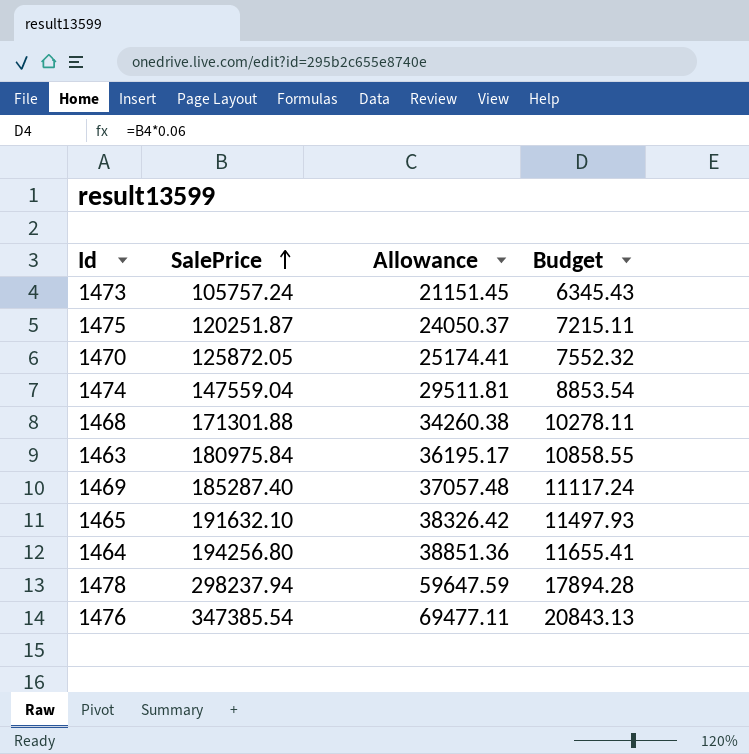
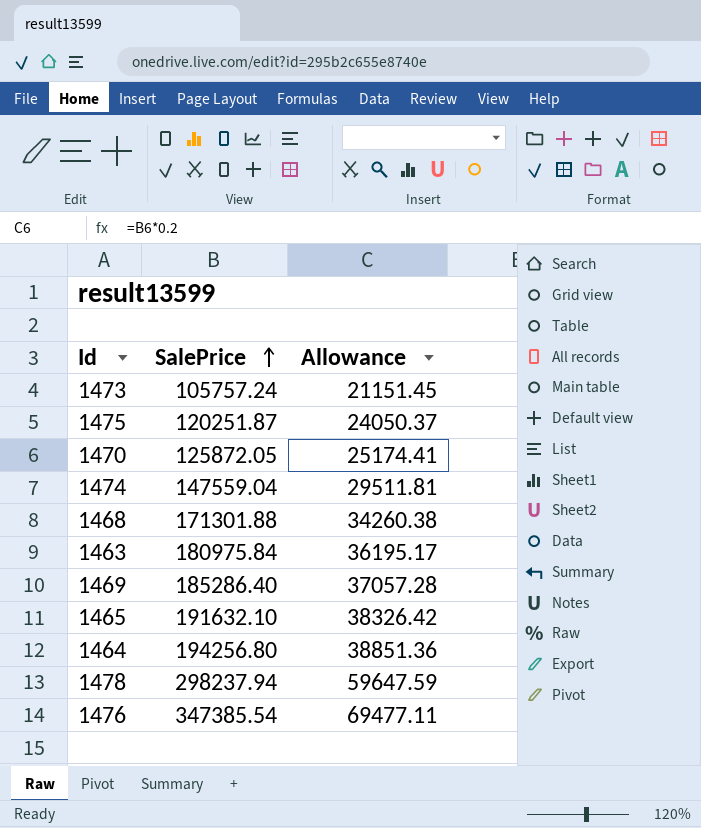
column Budget | formula: [SalePrice] * 0.06 -> none
1469 | SalePrice: 185287.40 -> 185286.40
1469 | Allowance: 37057.48 -> 37057.28

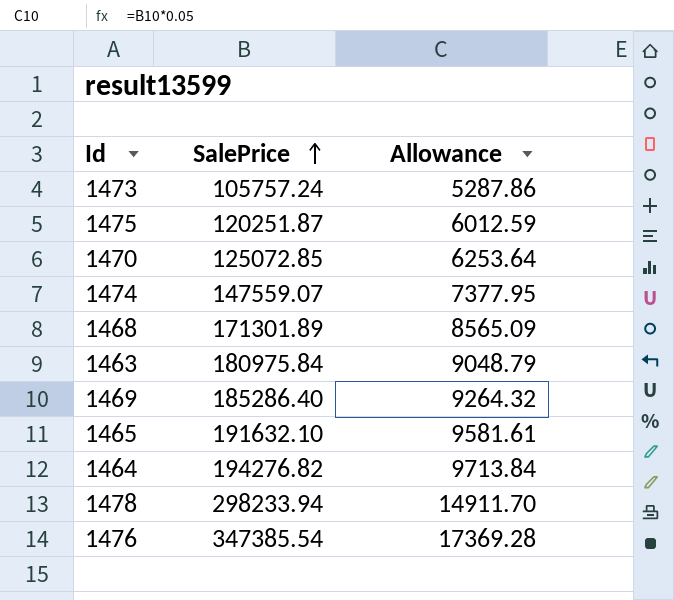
column Allowance | formula: [SalePrice] * 0.2 -> [SalePrice] * 0.05
1470 | SalePrice: 125872.05 -> 125072.85
1474 | SalePrice: 147559.04 -> 147559.07
1468 | SalePrice: 171301.88 -> 171301.89
1464 | SalePrice: 194256.80 -> 194276.82
1478 | SalePrice: 298237.94 -> 298233.94

